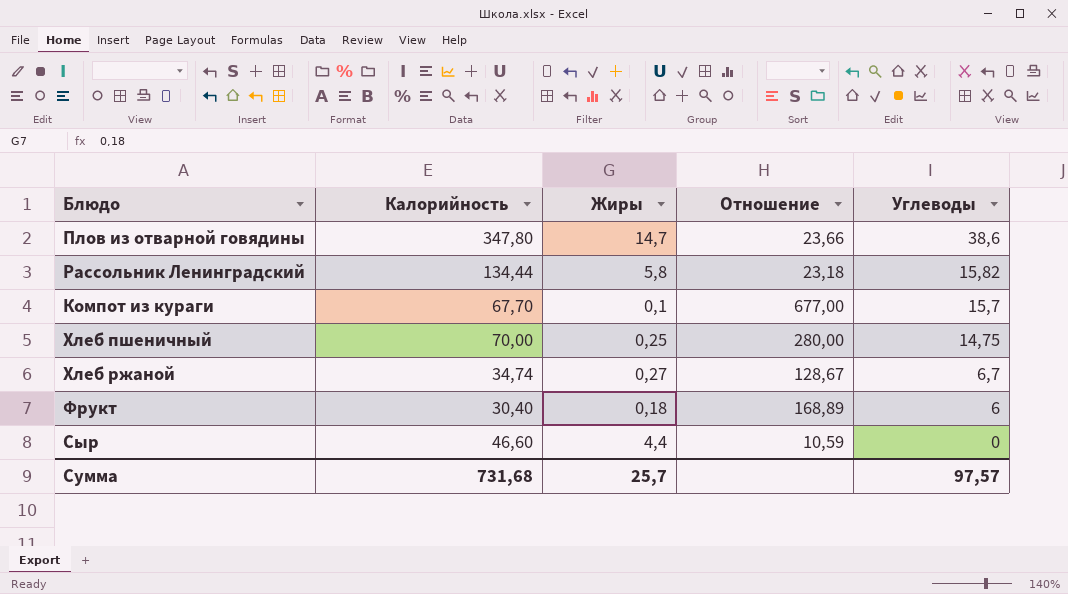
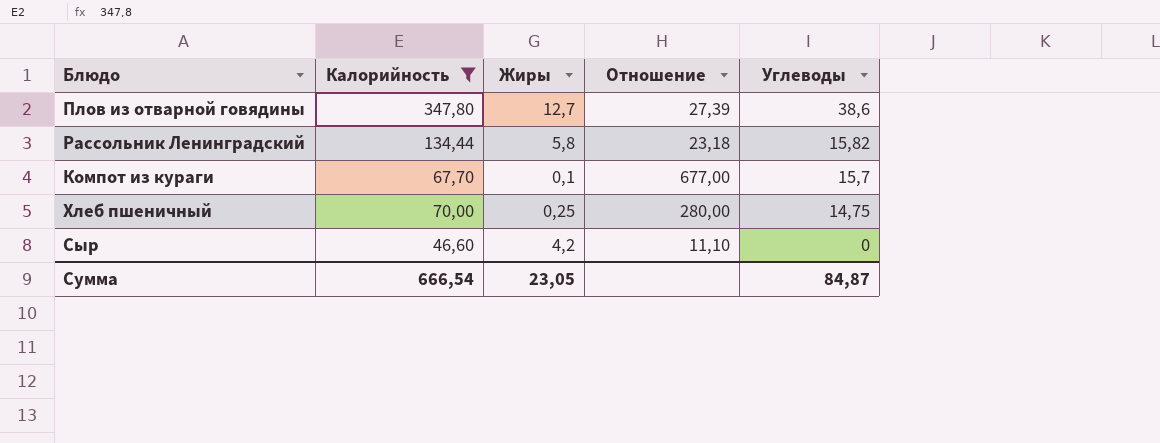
filter: none -> Калорийность >= 46,60
Плов из отварной говядины | Жиры: 14,7 -> 12,7
Плов из отварной говядины | Отношение: 23,66 -> 27,39
Сыр | Жиры: 4,4 -> 4,2
Сыр | Отношение: 10,59 -> 11,10
Сумма | Калорийность: 731,68 -> 666,54
Сумма | Жиры: 25,7 -> 23,05
Сумма | Углеводы: 97,57 -> 84,87

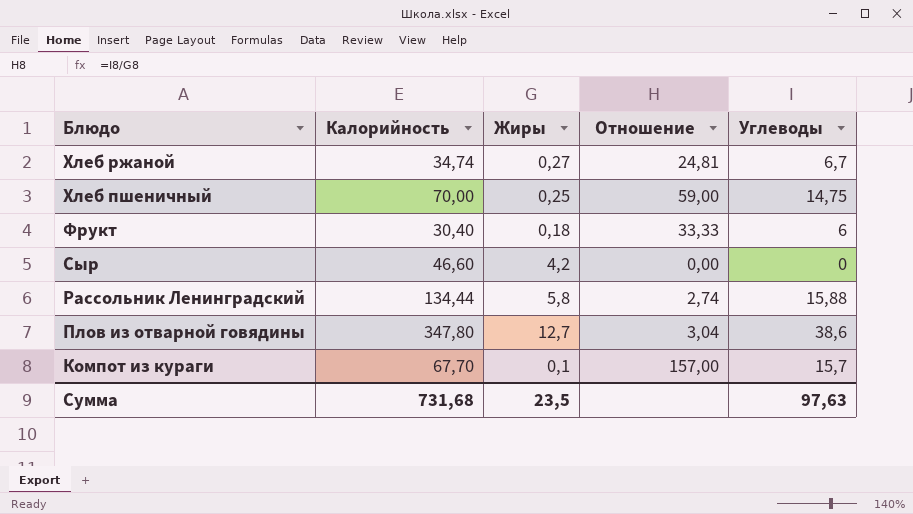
filter: Калорийность >= 46,60 -> none
row order: Углеводы descending -> Блюдо descending
column Отношение | formula: [Калорийность] / [Жиры] -> [Углеводы] / [Жиры]
Рассольник Ленинградский | Углеводы: 15,82 -> 15,88
Сумма | Калорийность: 666,54 -> 731,68
Сумма | Жиры: 23,05 -> 23,5
Сумма | Углеводы: 84,87 -> 97,63

